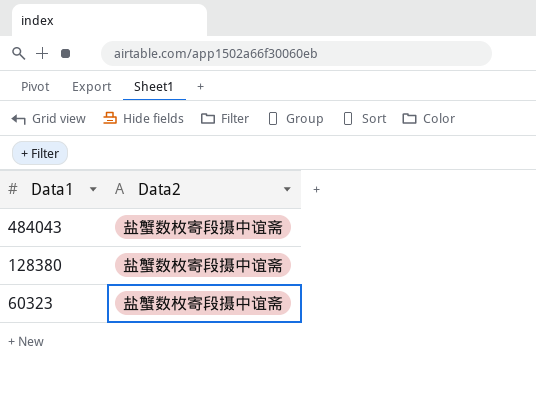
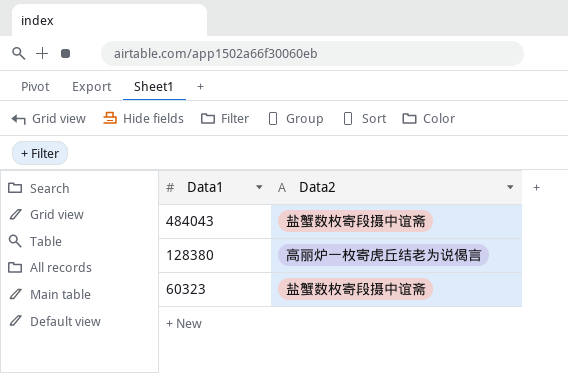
128380 | Data2: 盐蟹数枚寄段摄中谊斋 -> 高丽炉一枚寄虎丘结老为说偈言

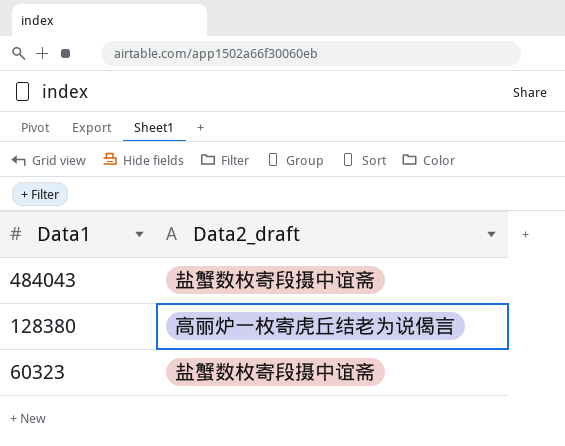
column name: Data2 -> Data2_draft

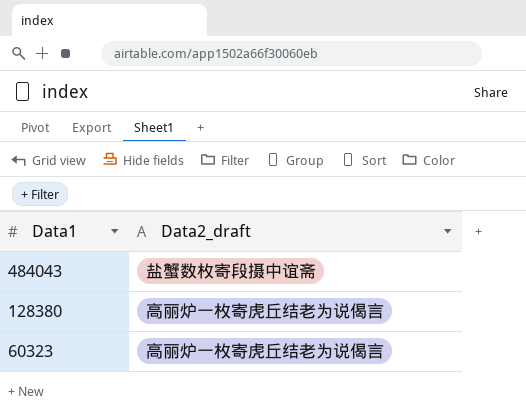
60323 | Data2_draft: 盐蟹数枚寄段摄中谊斋 -> 高丽炉一枚寄虎丘结老为说偈言

